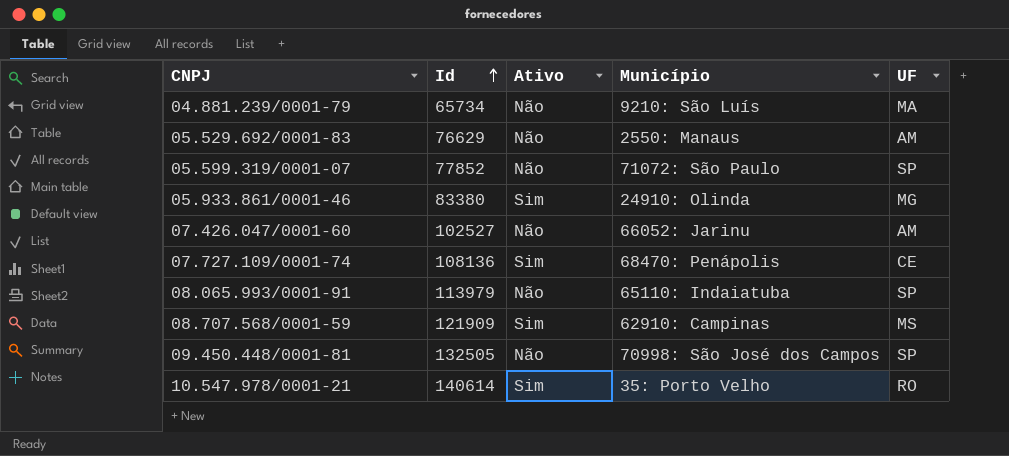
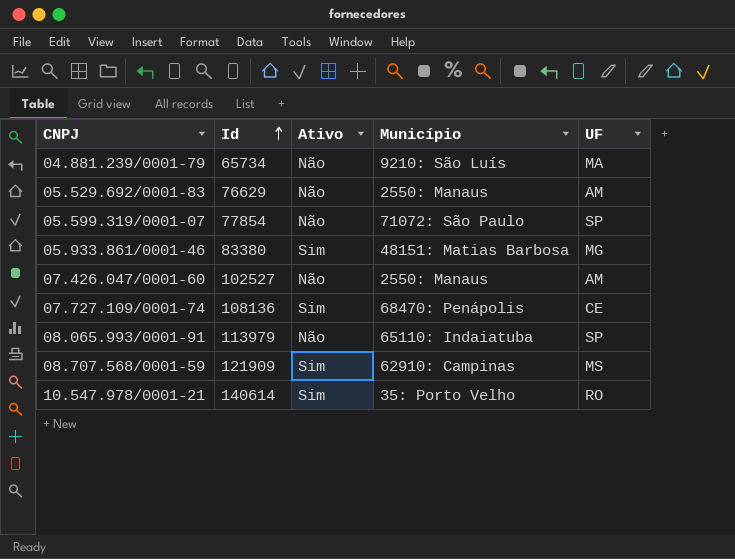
row 09.450.448/0001-81: 132505 | Não | 70998: São José dos Campos | SP -> none
05.599.319/0001-07 | Id: 77852 -> 77854
05.933.861/0001-46 | Município: 24910: Olinda -> 48151: Matias Barbosa
07.426.047/0001-60 | Município: 66052: Jarinu -> 2550: Manaus

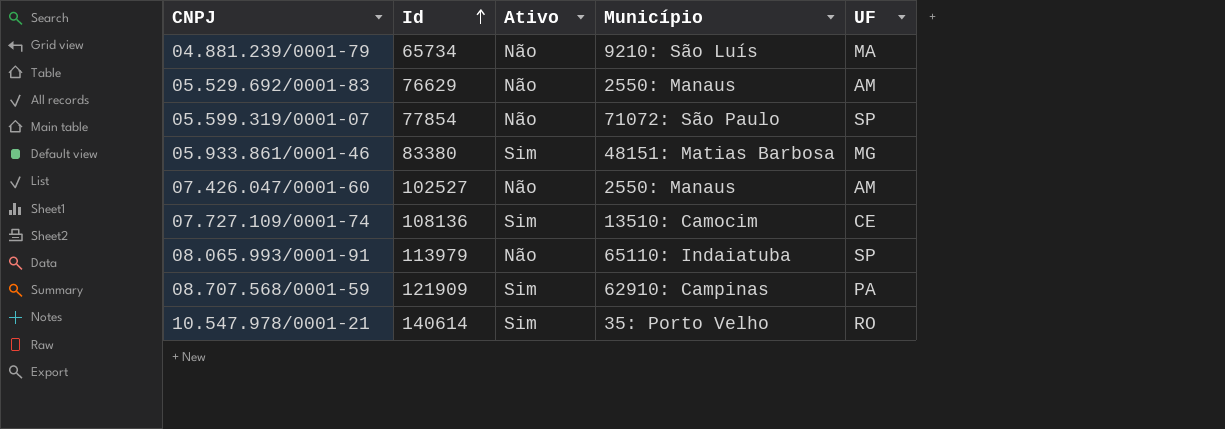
07.727.109/0001-74 | Município: 68470: Penápolis -> 13510: Camocim
08.707.568/0001-59 | UF: MS -> PA

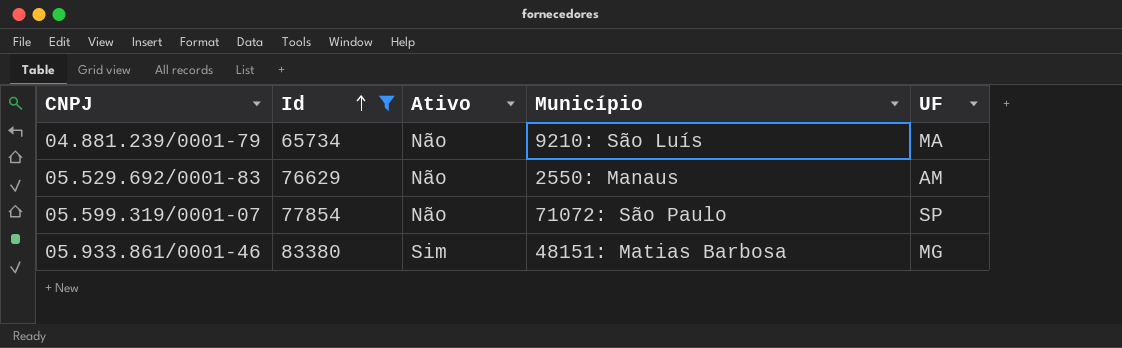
filter: none -> Id <= 83380

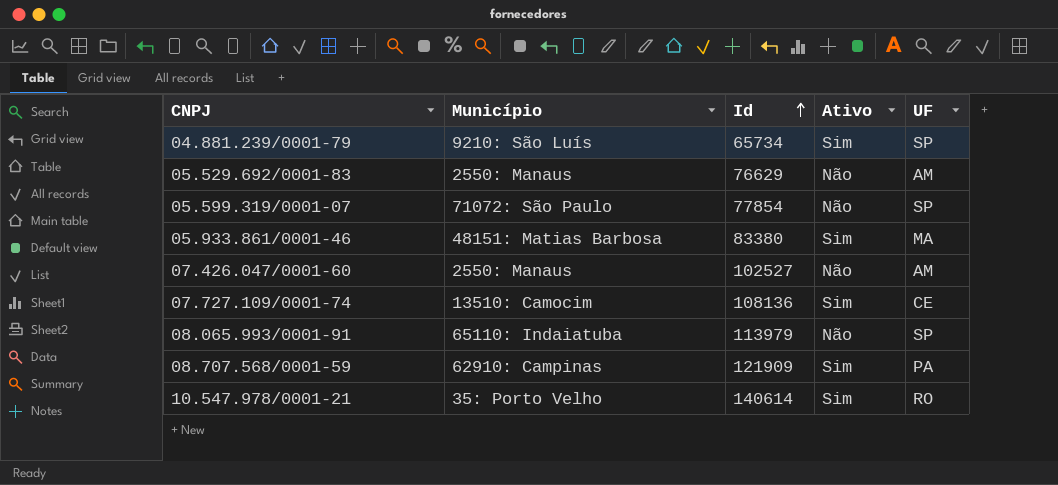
filter: Id <= 83380 -> none
column Município | position: 4 -> 2
04.881.239/0001-79 | Ativo: Não -> Sim
04.881.239/0001-79 | UF: MA -> SP
05.933.861/0001-46 | UF: MG -> MA

